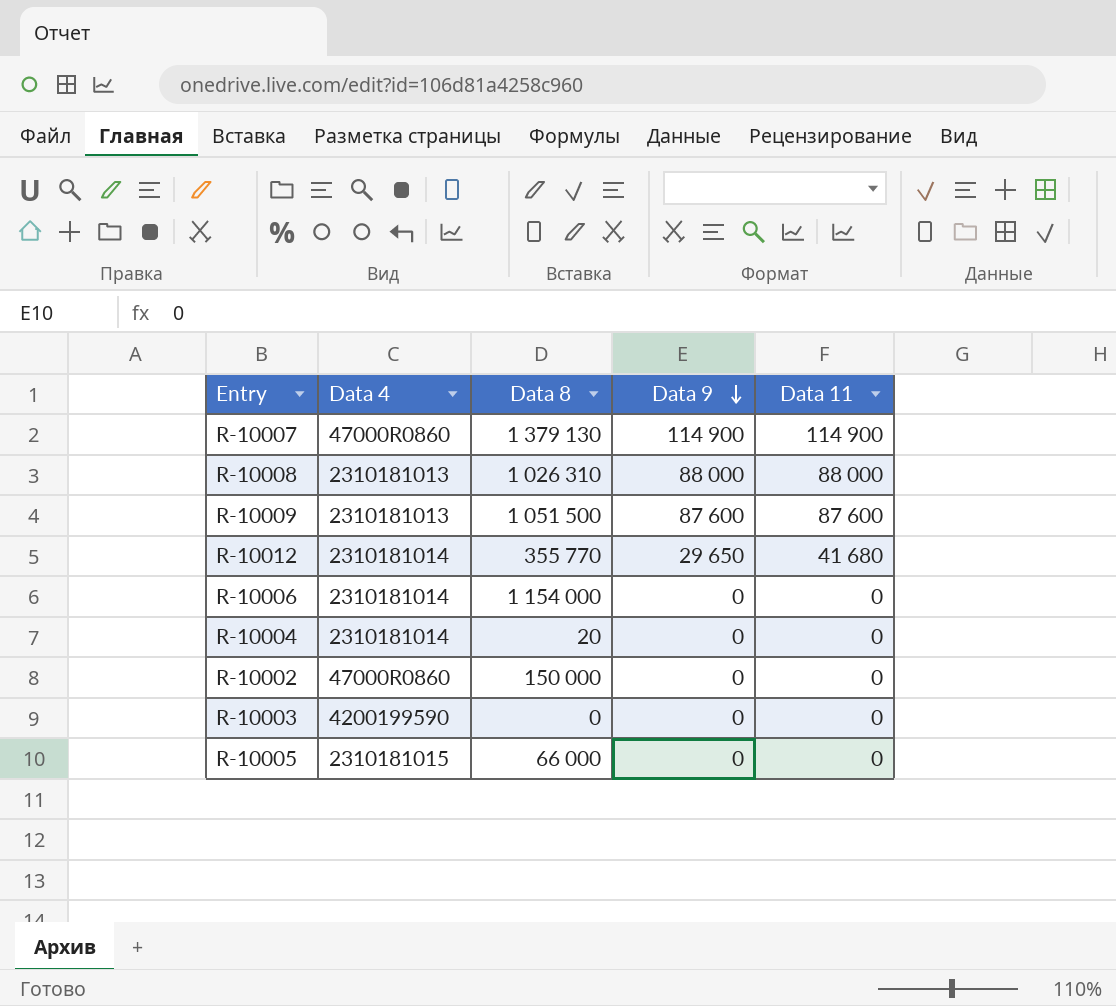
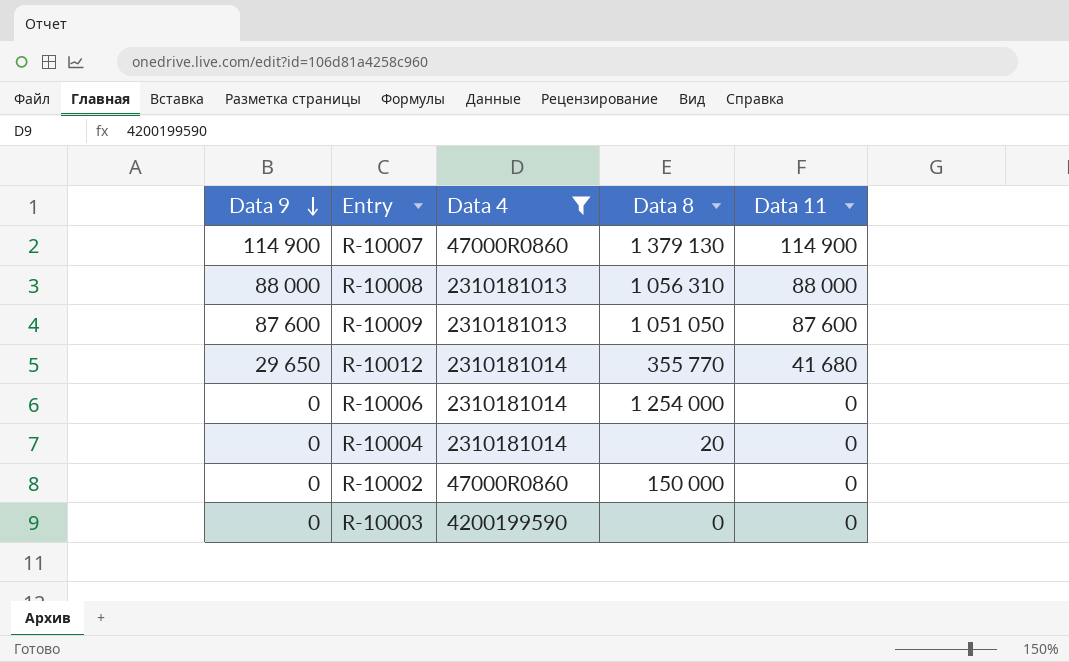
filter: none -> Data 4 != 2310181015
column Data 9 | position: 4 -> 1
R-10008 | Data 8: 1 026 310 -> 1 056 310
R-10009 | Data 8: 1 051 500 -> 1 051 050
R-10006 | Data 8: 1 154 000 -> 1 254 000

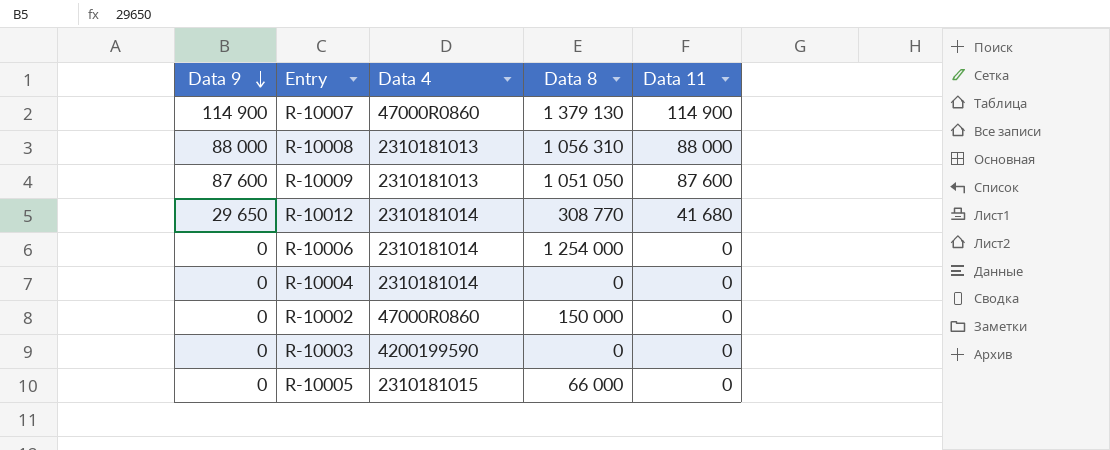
filter: Data 4 != 2310181015 -> none
R-10012 | Data 8: 355 770 -> 308 770
R-10004 | Data 8: 20 -> 0

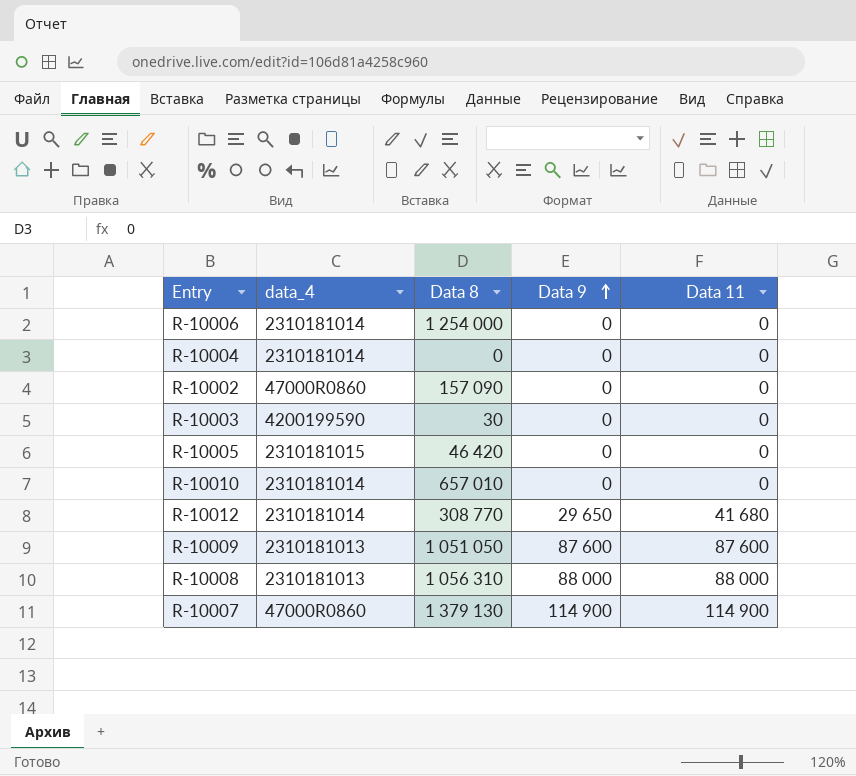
row order: Data 9 descending -> Data 9 ascending
column name: Data 4 -> data_4
column Data 9 | position: 1 -> 4
R-10002 | Data 8: 150 000 -> 157 090
R-10003 | Data 8: 0 -> 30
R-10005 | Data 8: 66 000 -> 46 420
row R-10010: none -> 2310181014 | 657 010 | 0 | 0

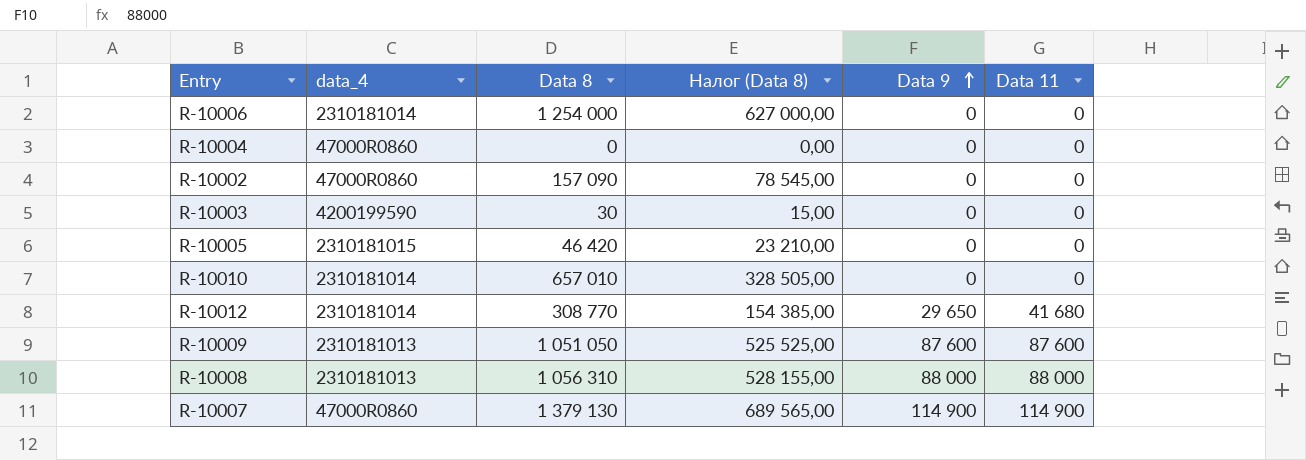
column Налог (Data 8) | formula: none -> [Data 8] * 0,5
R-10004 | data_4: 2310181014 -> 47000R0860

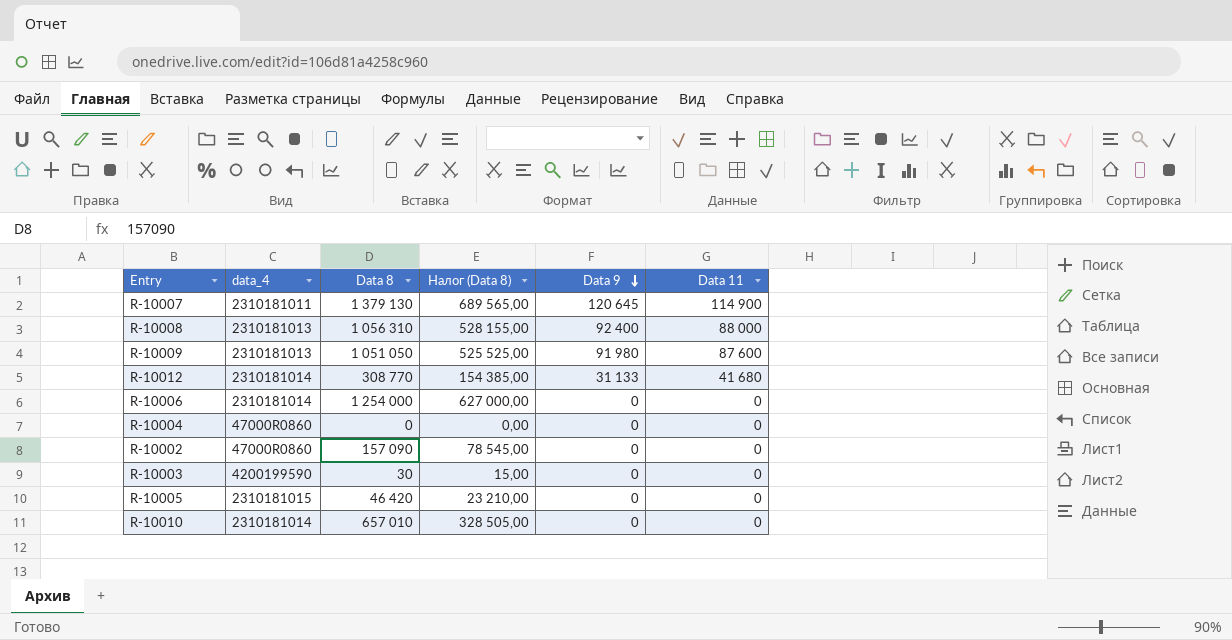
row order: Data 9 ascending -> Data 9 descending
R-10007 | data_4: 47000R0860 -> 2310181011
R-10007 | Data 9: 114 900 -> 120 645
R-10008 | Data 9: 88 000 -> 92 400
R-10009 | Data 9: 87 600 -> 91 980
R-10012 | Data 9: 29 650 -> 31 133

